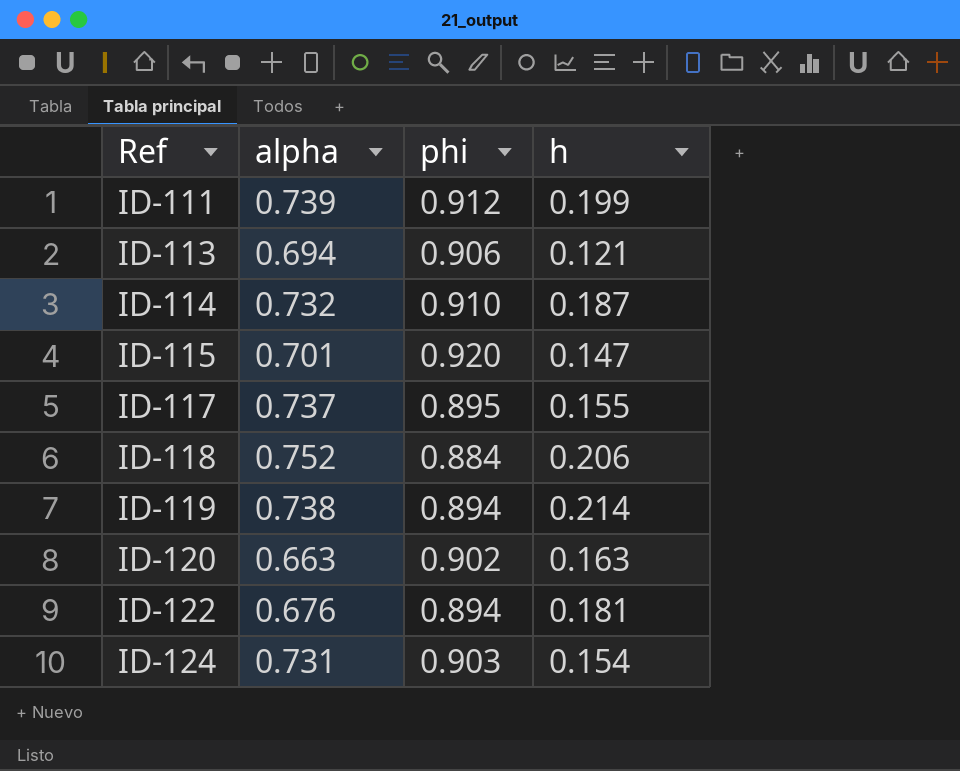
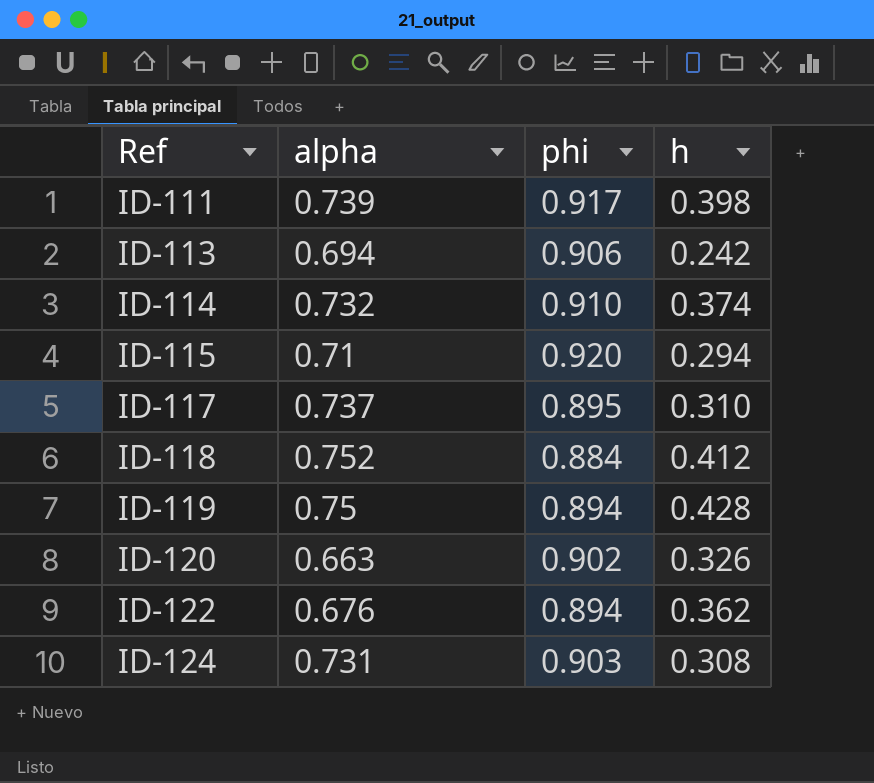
ID-111 | phi: 0.912 -> 0.917
ID-111 | h: 0.199 -> 0.398
ID-113 | h: 0.121 -> 0.242
ID-114 | h: 0.187 -> 0.374
ID-115 | alpha: 0.701 -> 0.71
ID-115 | h: 0.147 -> 0.294
ID-117 | h: 0.155 -> 0.310
ID-118 | h: 0.206 -> 0.412
ID-119 | alpha: 0.738 -> 0.75
ID-119 | h: 0.214 -> 0.428
ID-120 | h: 0.163 -> 0.326
ID-122 | h: 0.181 -> 0.362
ID-124 | h: 0.154 -> 0.308

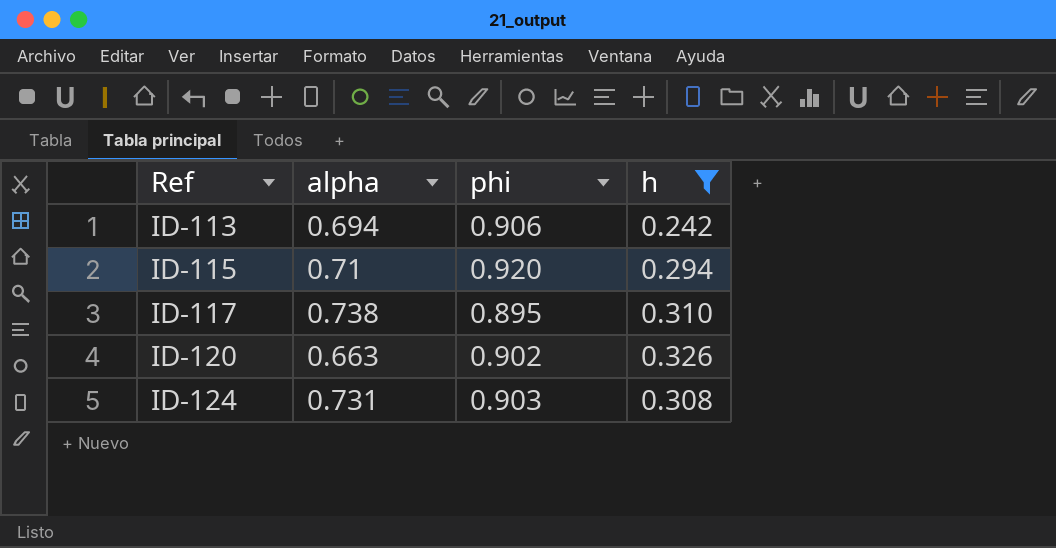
filter: none -> h <= 0.326
ID-117 | alpha: 0.737 -> 0.738

